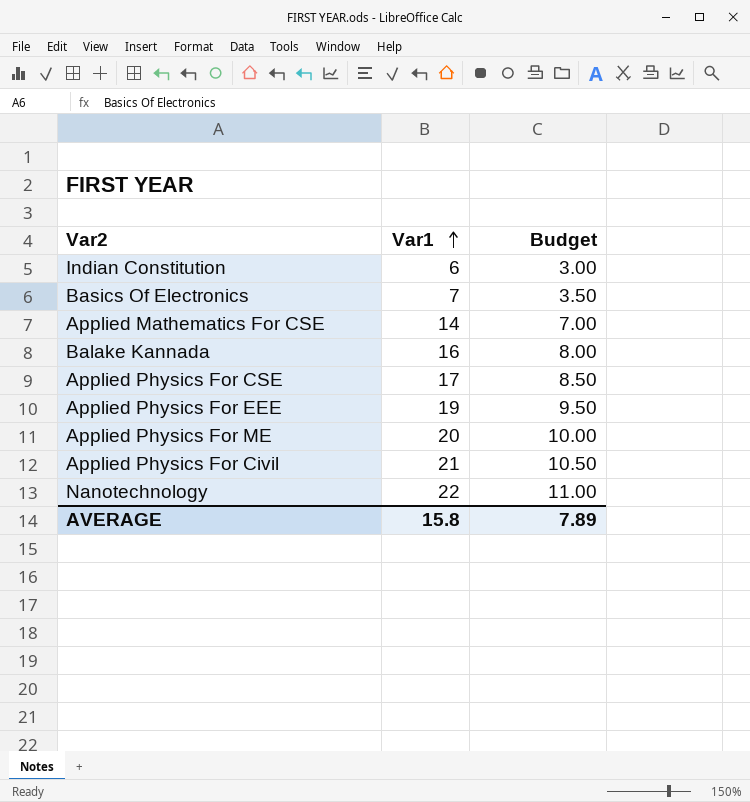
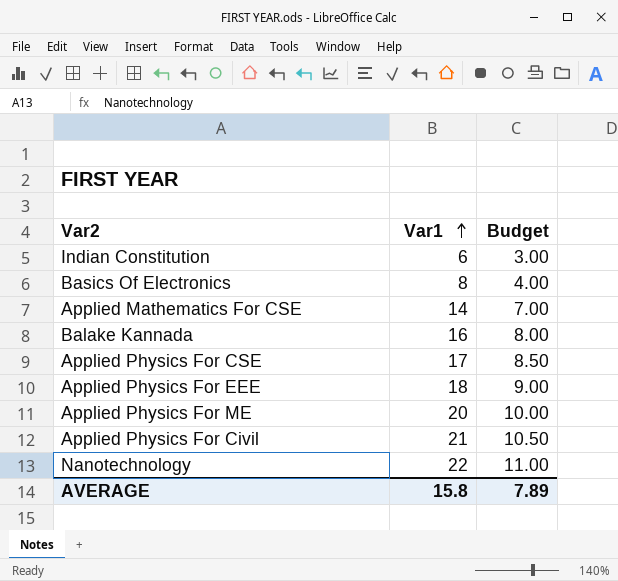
Basics Of Electronics | Var1: 7 -> 8
Basics Of Electronics | Budget: 3.50 -> 4.00
Applied Physics For EEE | Var1: 19 -> 18
Applied Physics For EEE | Budget: 9.50 -> 9.00

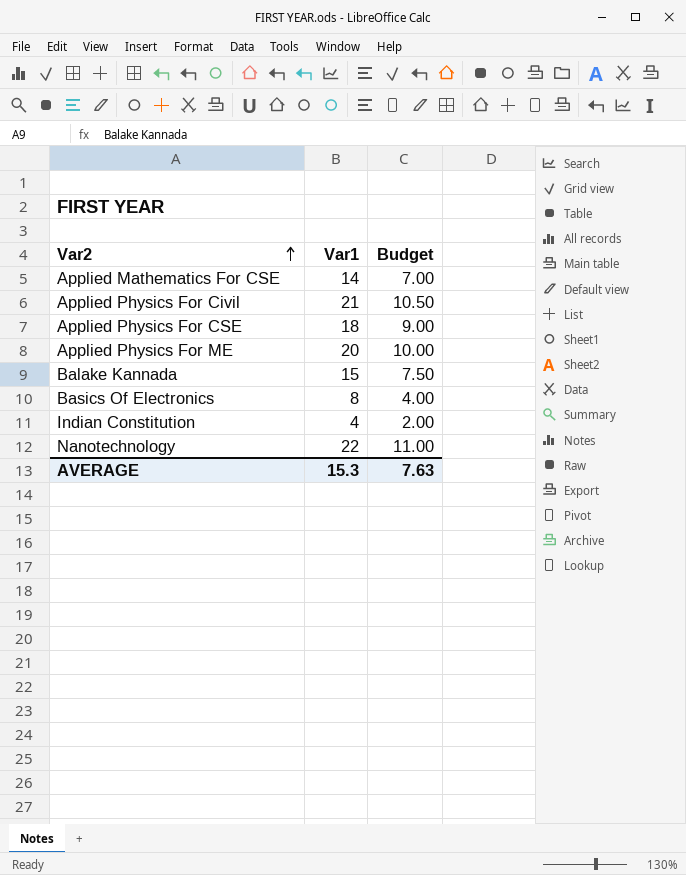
row order: Var1 ascending -> Var2 ascending
row Applied Physics For EEE: 18 | 9.00 -> none
Applied Physics For CSE | Var1: 17 -> 18
Applied Physics For CSE | Budget: 8.50 -> 9.00
Balake Kannada | Var1: 16 -> 15
Balake Kannada | Budget: 8.00 -> 7.50
Indian Constitution | Var1: 6 -> 4
Indian Constitution | Budget: 3.00 -> 2.00
AVERAGE | Var1: 15.8 -> 15.3
AVERAGE | Budget: 7.89 -> 7.63

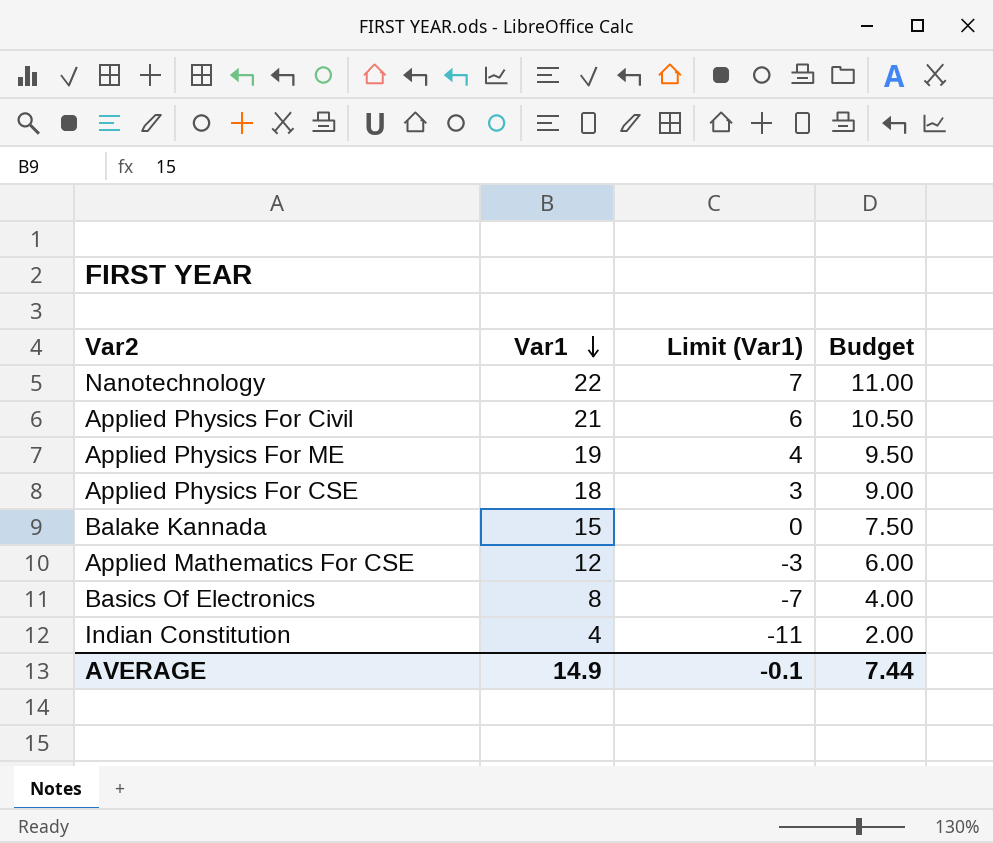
row order: Var2 ascending -> Var1 descending
column Limit (Var1) | formula: none -> [Var1] - 15
Applied Physics For ME | Var1: 20 -> 19
Applied Physics For ME | Budget: 10.00 -> 9.50
Applied Mathematics For CSE | Var1: 14 -> 12
Applied Mathematics For CSE | Budget: 7.00 -> 6.00
AVERAGE | Var1: 15.3 -> 14.9
AVERAGE | Budget: 7.63 -> 7.44

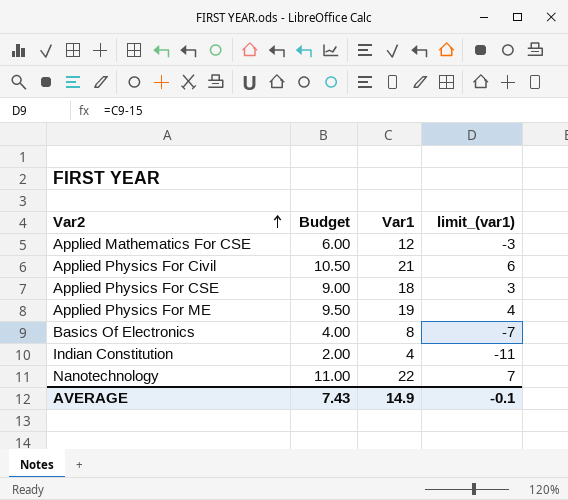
row order: Var1 descending -> Var2 ascending
column Budget | position: 4 -> 2
column name: Limit (Var1) -> limit_(var1)
row Balake Kannada: 15 | 0 | 7.50 -> none
AVERAGE | Budget: 7.44 -> 7.43

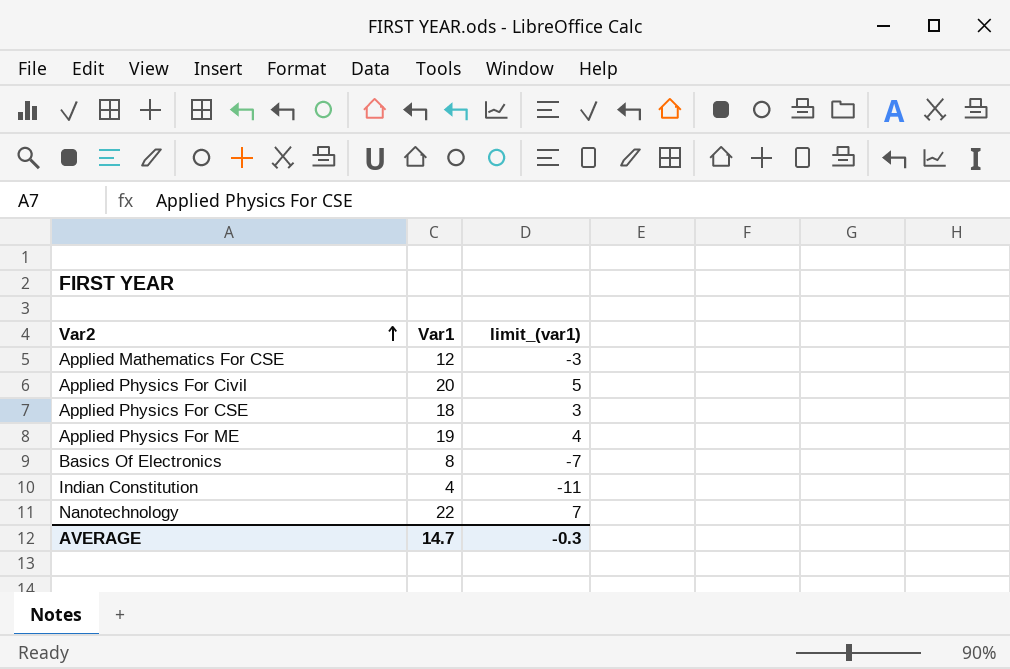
column Budget | formula: [Var1] * 0.5 -> none
Applied Physics For Civil | Var1: 21 -> 20
Applied Physics For Civil | limit_(var1): 6 -> 5
AVERAGE | Var1: 14.9 -> 14.7
AVERAGE | limit_(var1): -0.1 -> -0.3

